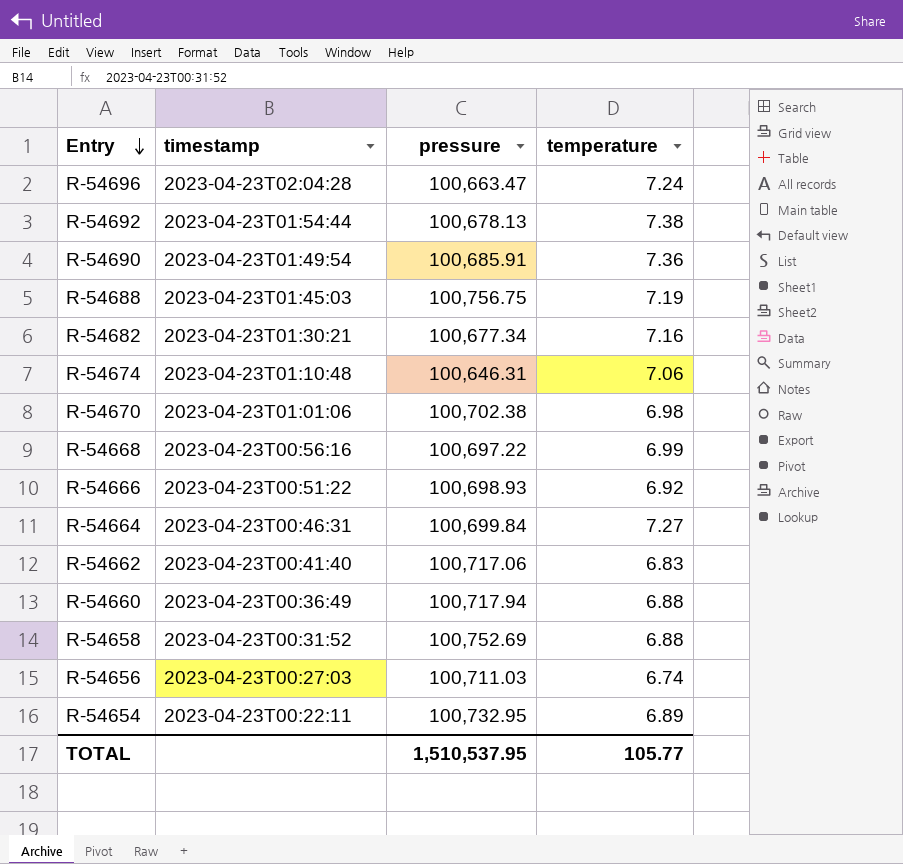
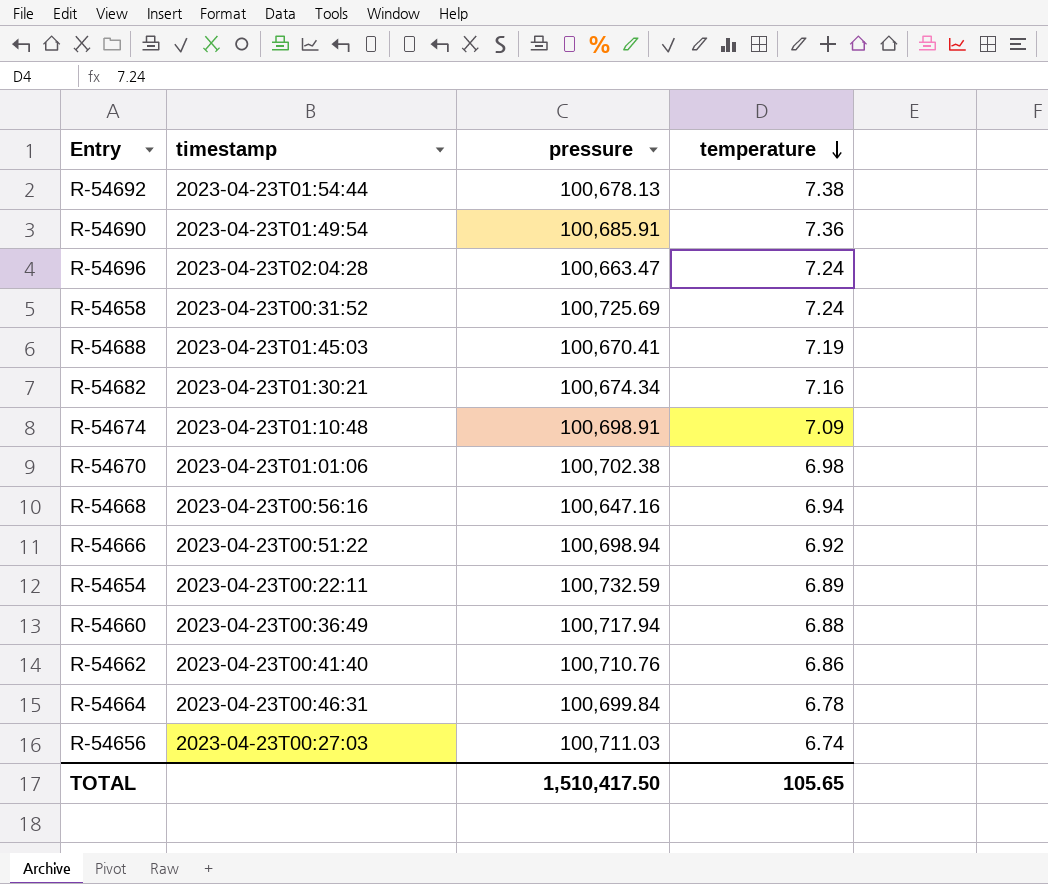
row order: Entry descending -> temperature descending
R-54658 | pressure: 100,752.69 -> 100,725.69
R-54658 | temperature: 6.88 -> 7.24
R-54688 | pressure: 100,756.75 -> 100,670.41
R-54682 | pressure: 100,677.34 -> 100,674.34
R-54674 | pressure: 100,646.31 -> 100,698.91
R-54674 | temperature: 7.06 -> 7.09
R-54668 | pressure: 100,697.22 -> 100,647.16
R-54668 | temperature: 6.99 -> 6.94
R-54666 | pressure: 100,698.93 -> 100,698.94
R-54654 | pressure: 100,732.95 -> 100,732.59
R-54662 | pressure: 100,717.06 -> 100,710.76
R-54662 | temperature: 6.83 -> 6.86
R-54664 | temperature: 7.27 -> 6.78
TOTAL | pressure: 1,510,537.95 -> 1,510,417.50
TOTAL | temperature: 105.77 -> 105.65

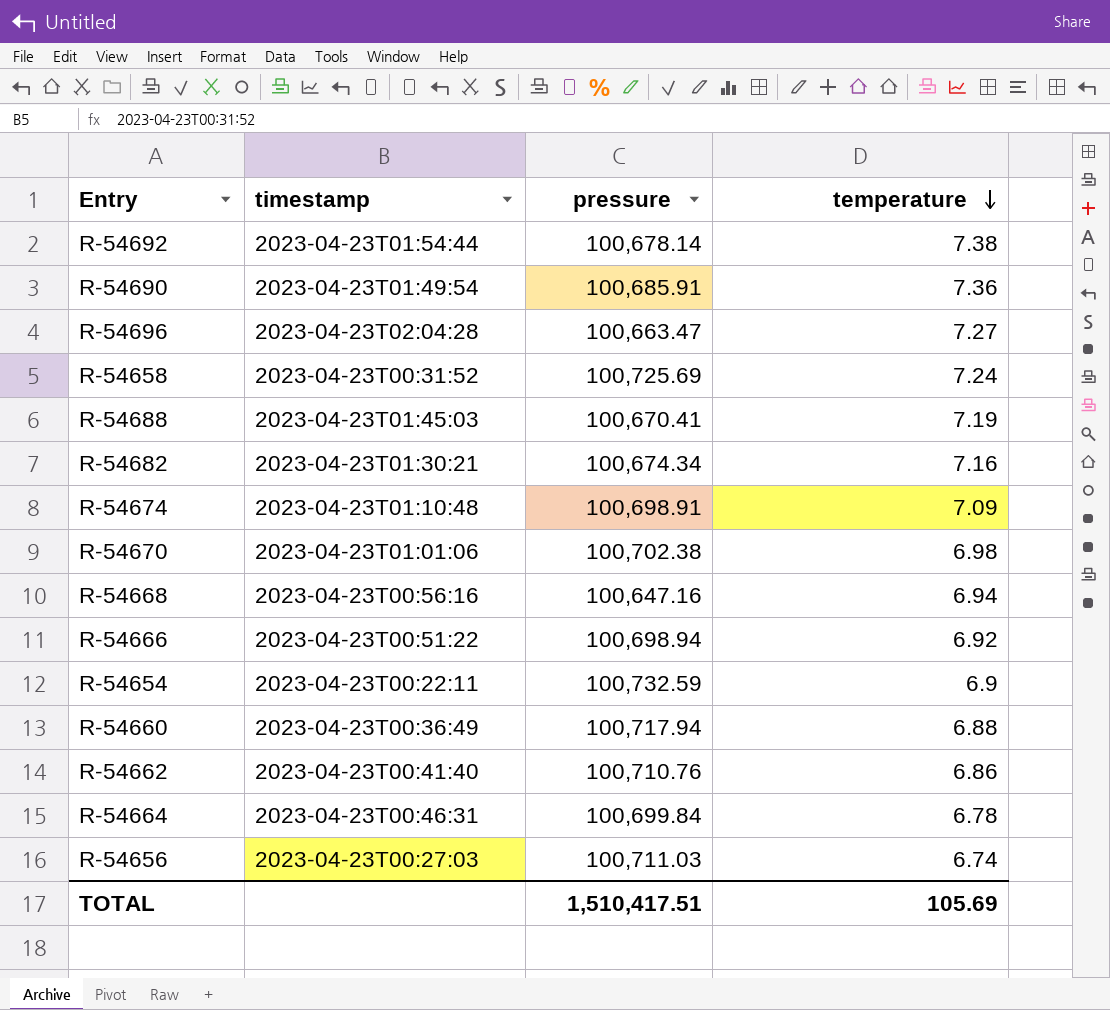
R-54692 | pressure: 100,678.13 -> 100,678.14
R-54696 | temperature: 7.24 -> 7.27
R-54654 | temperature: 6.89 -> 6.9
TOTAL | pressure: 1,510,417.50 -> 1,510,417.51
TOTAL | temperature: 105.65 -> 105.69

